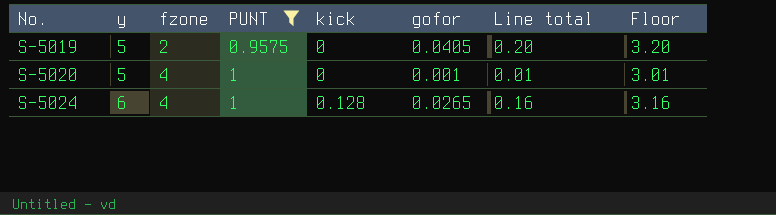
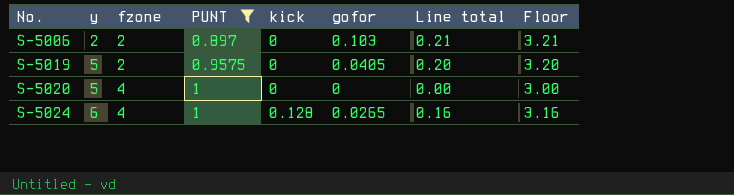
row S-5006: none -> 2 | 2 | 0.897 | 0 | 0.103 | 0.21 | 3.21
S-5020 | gofor: 0.001 -> 0
S-5020 | Line total: 0.01 -> 0.00
S-5020 | Floor: 3.01 -> 3.00

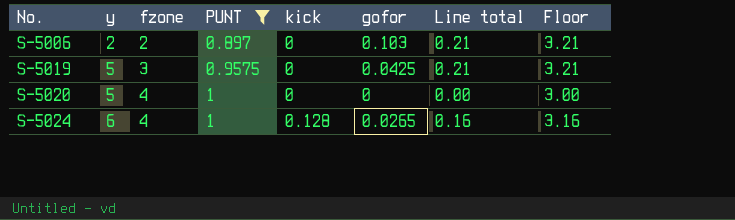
S-5019 | fzone: 2 -> 3
S-5019 | gofor: 0.0405 -> 0.0425
S-5019 | Line total: 0.20 -> 0.21
S-5019 | Floor: 3.20 -> 3.21

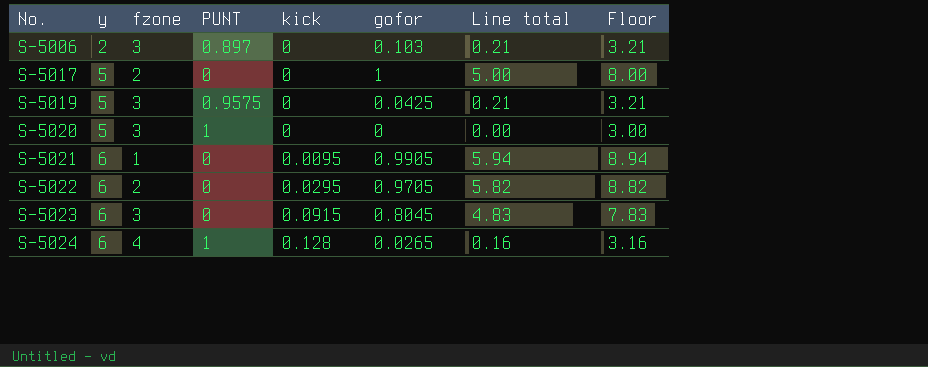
filter: PUNT != 0 -> none
S-5006 | fzone: 2 -> 3
S-5020 | fzone: 4 -> 3

